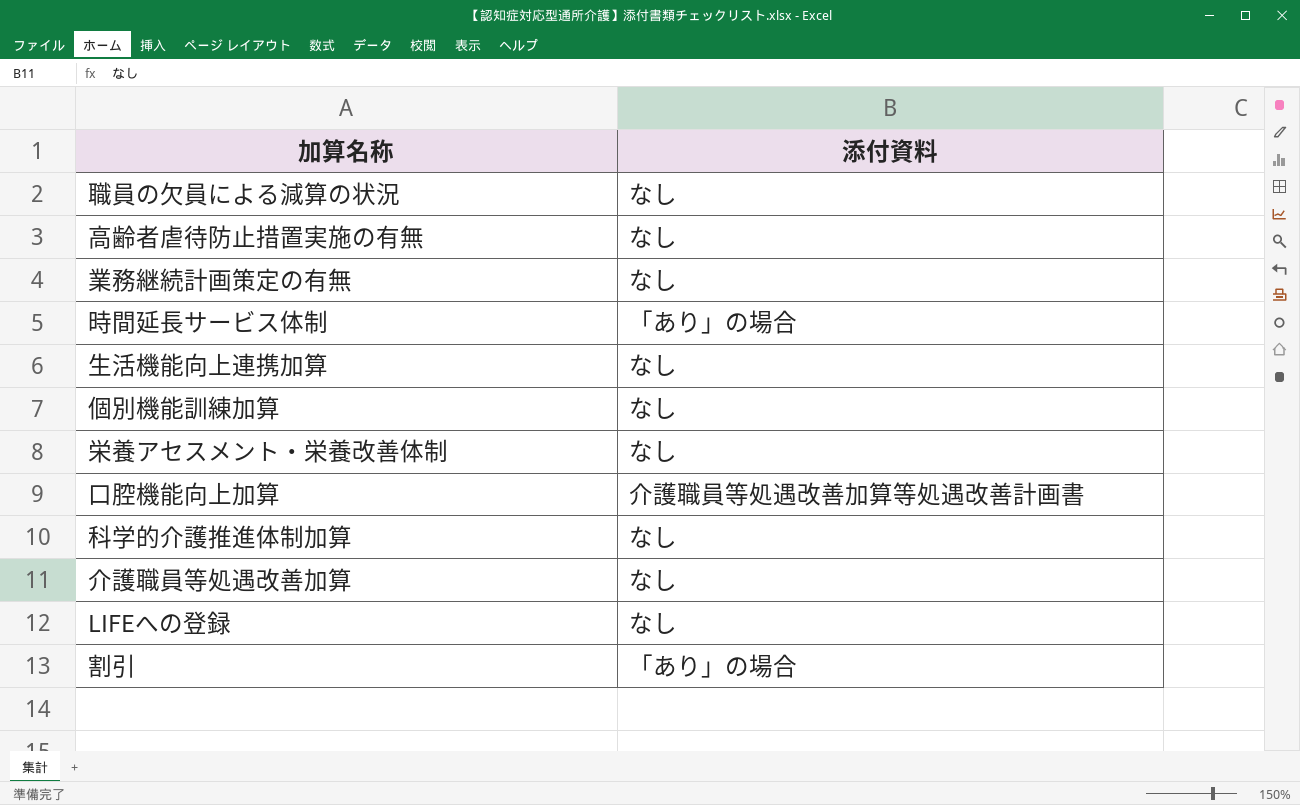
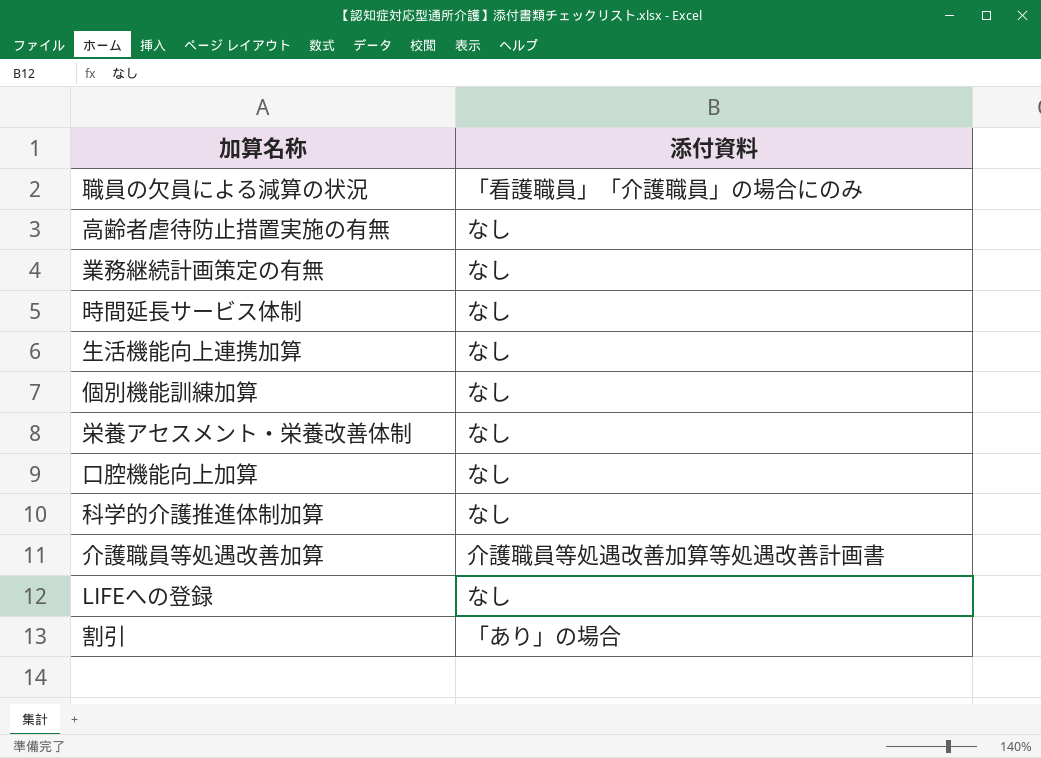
職員の欠員による減算の状況 | 添付資料: なし -> 「看護職員」「介護職員」の場合にのみ
時間延長サービス体制 | 添付資料: 「あり」の場合 -> なし
口腔機能向上加算 | 添付資料: 介護職員等処遇改善加算等処遇改善計画書 -> なし
介護職員等処遇改善加算 | 添付資料: なし -> 介護職員等処遇改善加算等処遇改善計画書

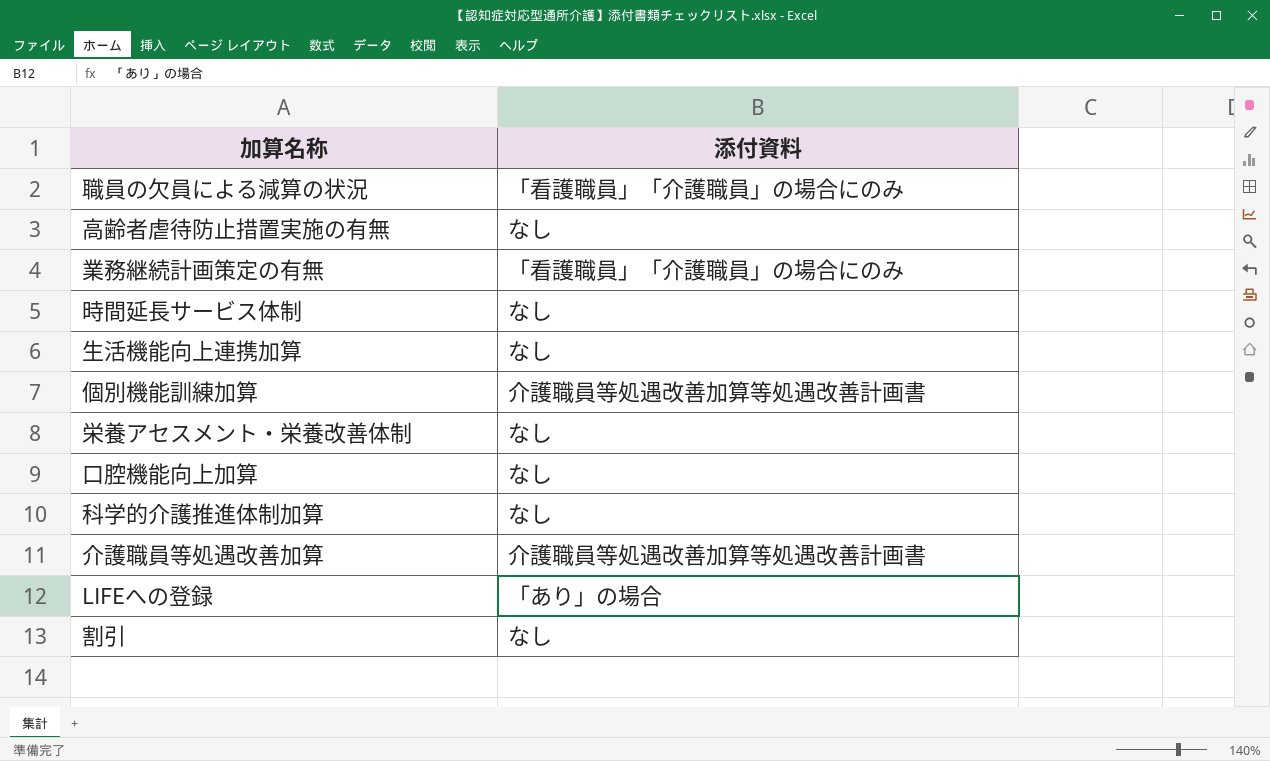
業務継続計画策定の有無 | 添付資料: なし -> 「看護職員」「介護職員」の場合にのみ
個別機能訓練加算 | 添付資料: なし -> 介護職員等処遇改善加算等処遇改善計画書
LIFEへの登録 | 添付資料: なし -> 「あり」の場合
割引 | 添付資料: 「あり」の場合 -> なし

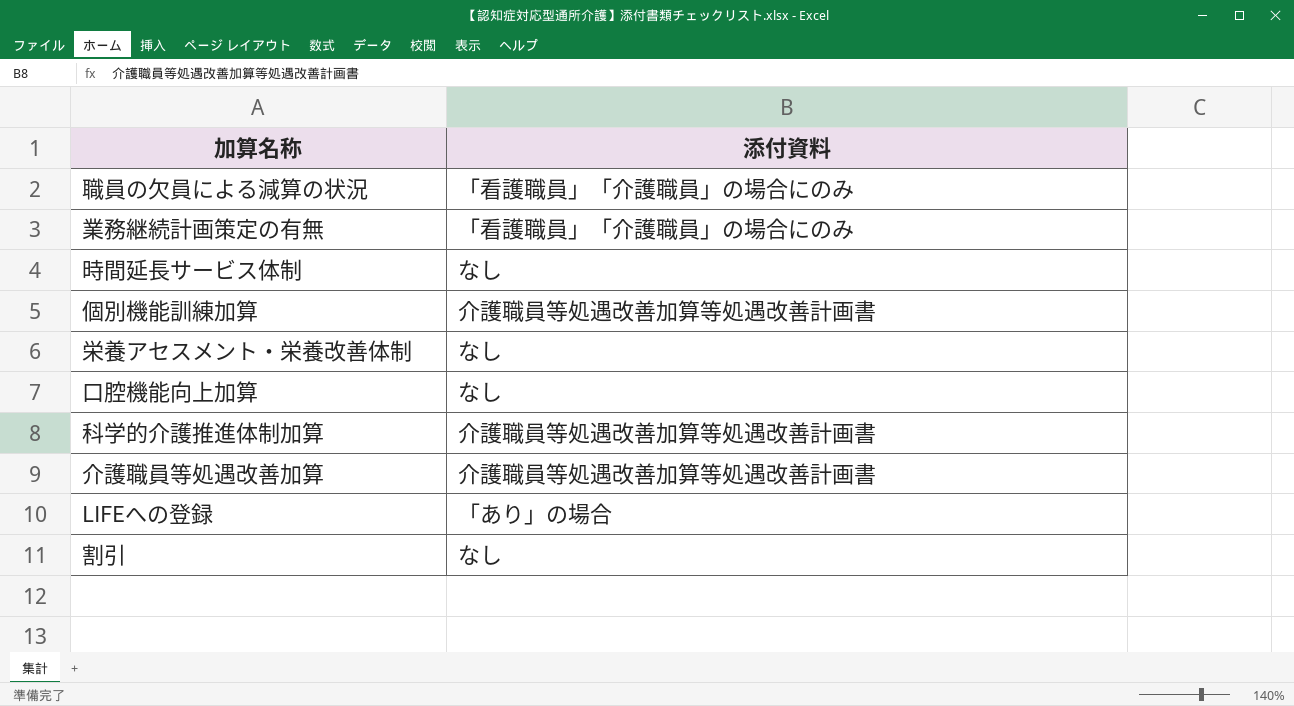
row 高齢者虐待防止措置実施の有無: なし -> none
row 生活機能向上連携加算: なし -> none
科学的介護推進体制加算 | 添付資料: なし -> 介護職員等処遇改善加算等処遇改善計画書

